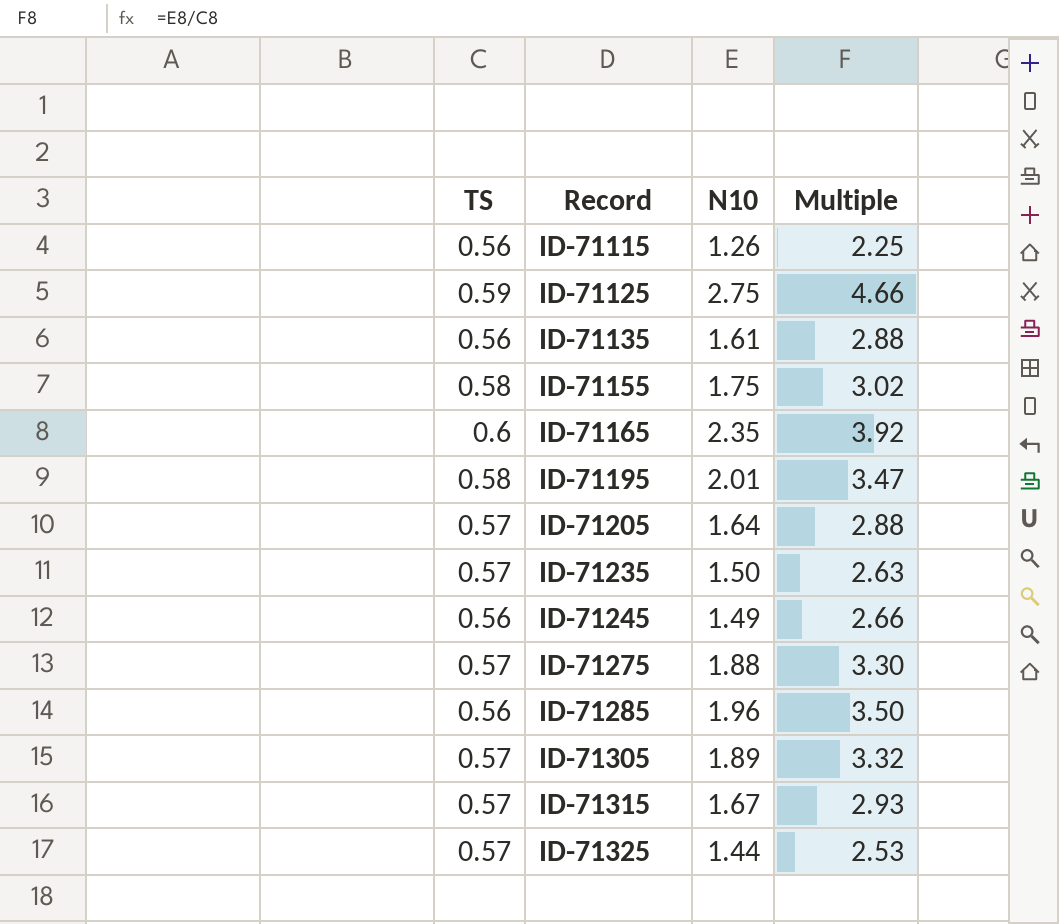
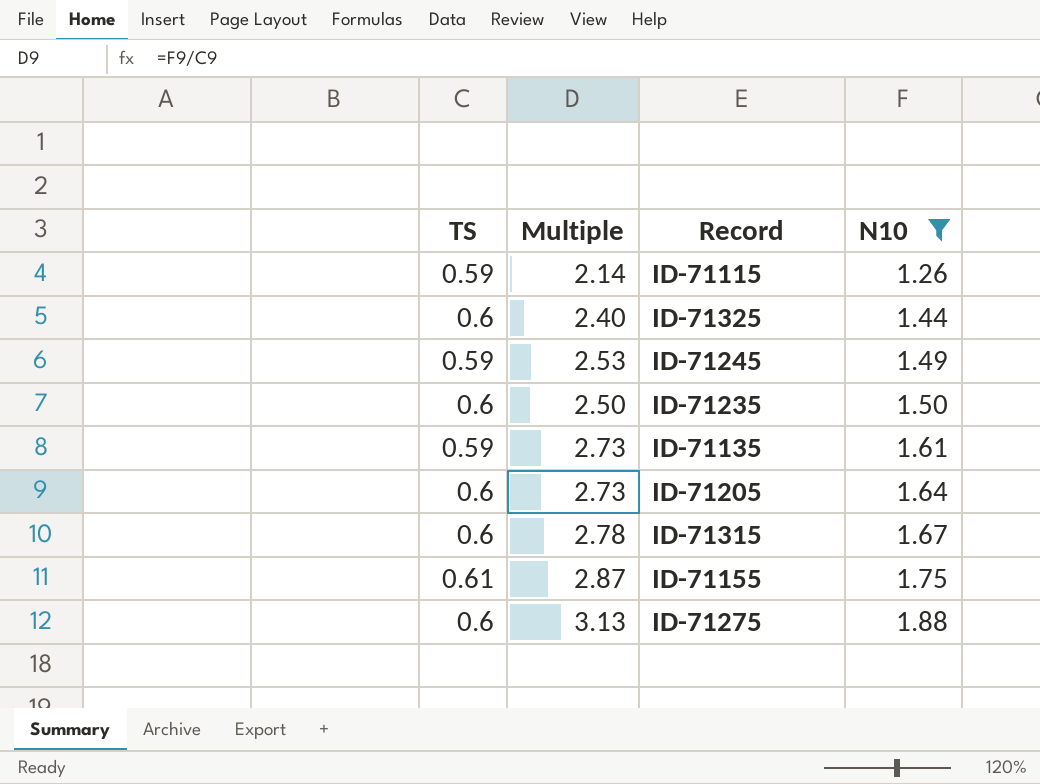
filter: none -> N10 <= 1.88
row order: Record ascending -> N10 ascending
column Multiple | position: 4 -> 2
ID-71115 | TS: 0.56 -> 0.59
ID-71115 | Multiple: 2.25 -> 2.14
ID-71325 | TS: 0.57 -> 0.6
ID-71325 | Multiple: 2.53 -> 2.40
ID-71245 | TS: 0.56 -> 0.59
ID-71245 | Multiple: 2.66 -> 2.53
ID-71235 | TS: 0.57 -> 0.6
ID-71235 | Multiple: 2.63 -> 2.50
ID-71135 | TS: 0.56 -> 0.59
ID-71135 | Multiple: 2.88 -> 2.73
ID-71205 | TS: 0.57 -> 0.6
ID-71205 | Multiple: 2.88 -> 2.73
ID-71315 | TS: 0.57 -> 0.6
ID-71315 | Multiple: 2.93 -> 2.78
ID-71155 | TS: 0.58 -> 0.61
ID-71155 | Multiple: 3.02 -> 2.87
ID-71275 | TS: 0.57 -> 0.6
ID-71275 | Multiple: 3.30 -> 3.13

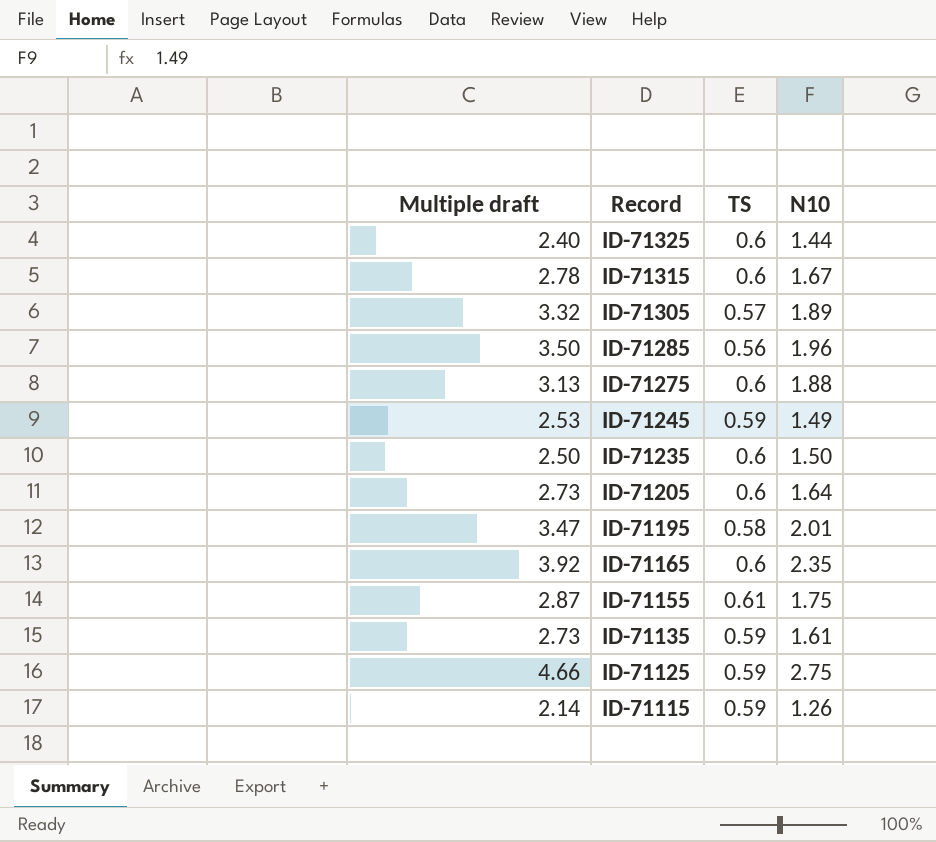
filter: N10 <= 1.88 -> none
row order: N10 ascending -> Record descending
column name: Multiple -> Multiple draft
column TS | position: 1 -> 3

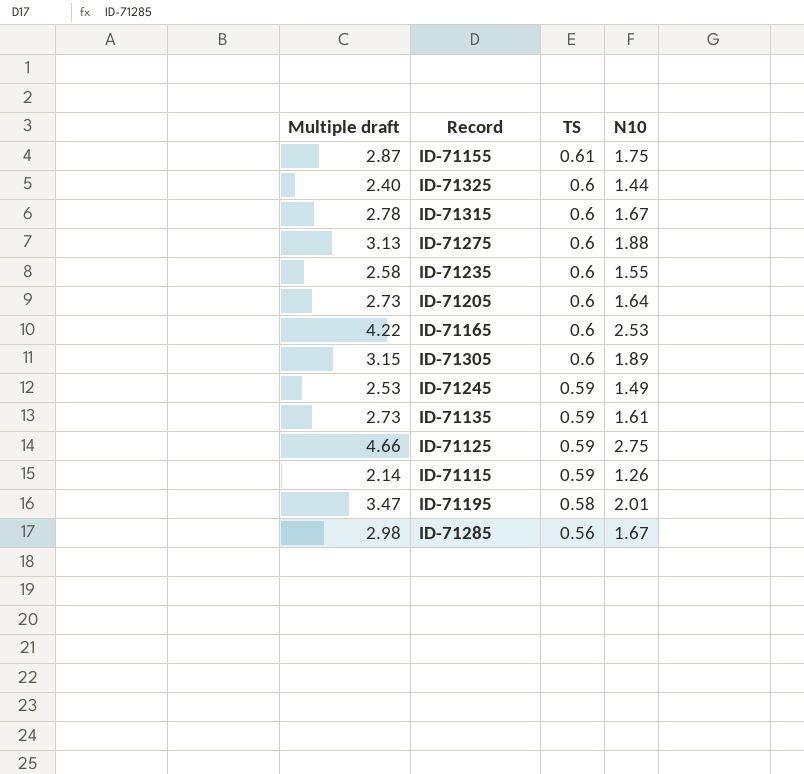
row order: Record descending -> TS descending
ID-71235 | Multiple draft: 2.50 -> 2.58
ID-71235 | N10: 1.50 -> 1.55
ID-71165 | Multiple draft: 3.92 -> 4.22
ID-71165 | N10: 2.35 -> 2.53
ID-71305 | Multiple draft: 3.32 -> 3.15
ID-71305 | TS: 0.57 -> 0.6
ID-71285 | Multiple draft: 3.50 -> 2.98
ID-71285 | N10: 1.96 -> 1.67

